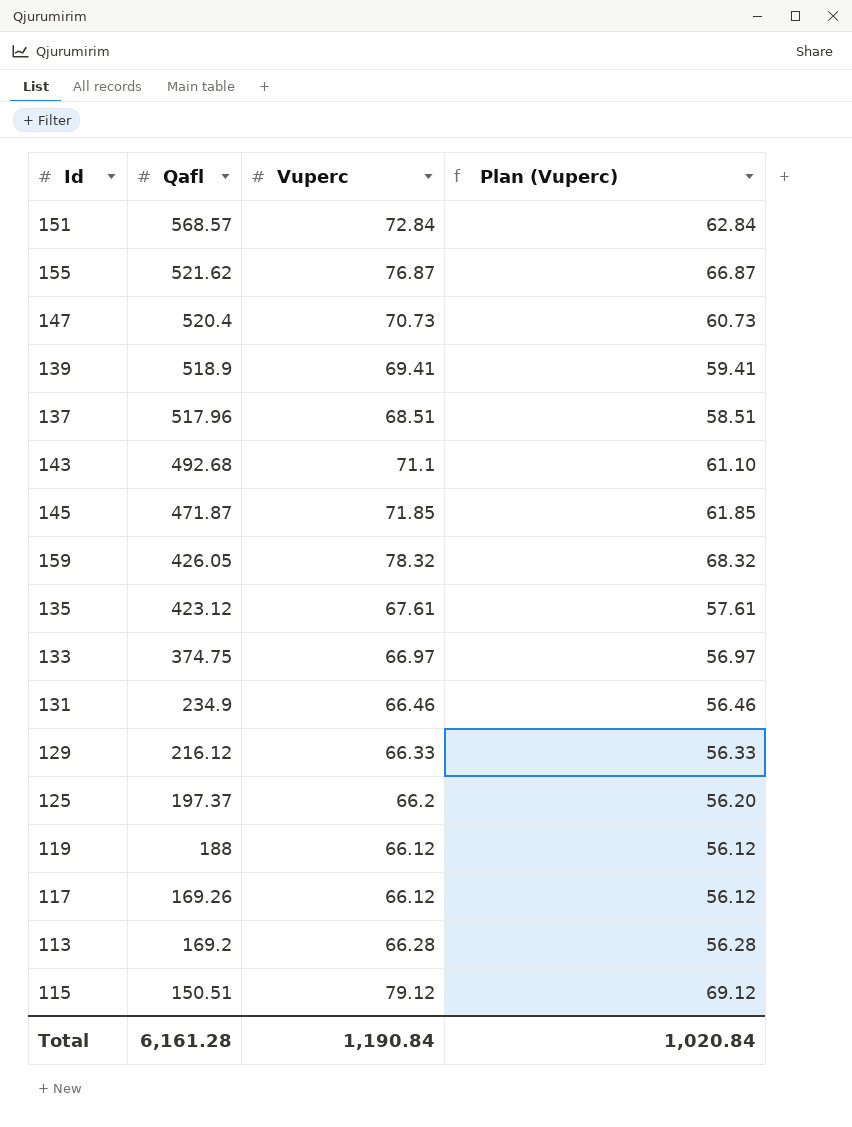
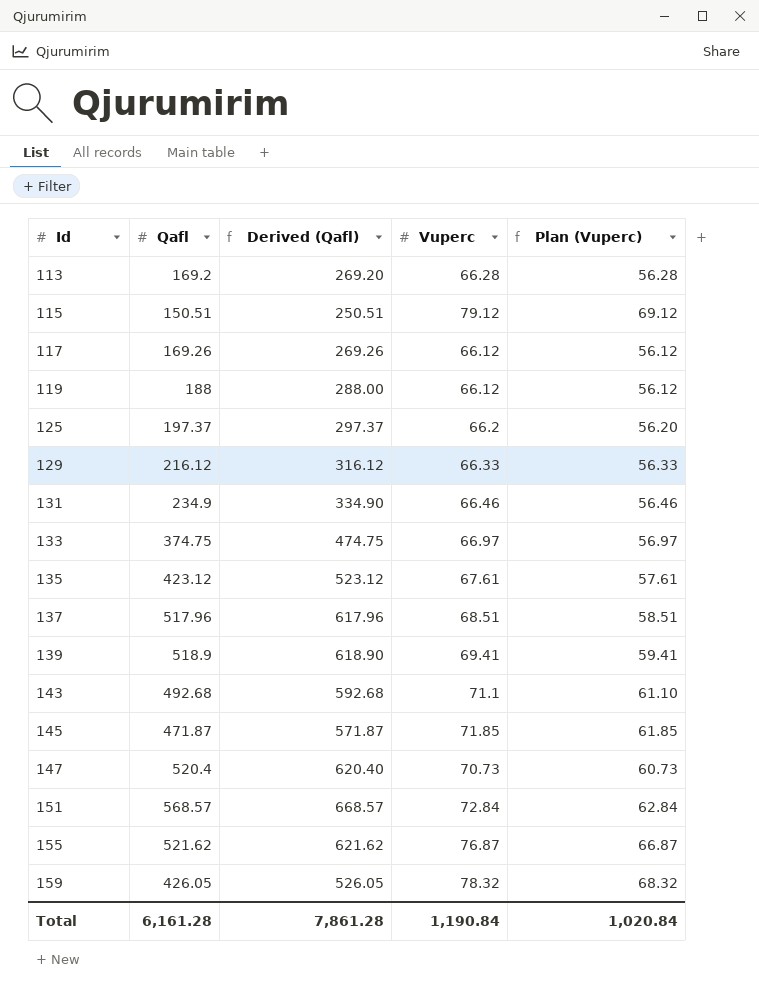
row order: Qafl descending -> Id ascending
column Derived (Qafl) | formula: none -> [Qafl] + 100

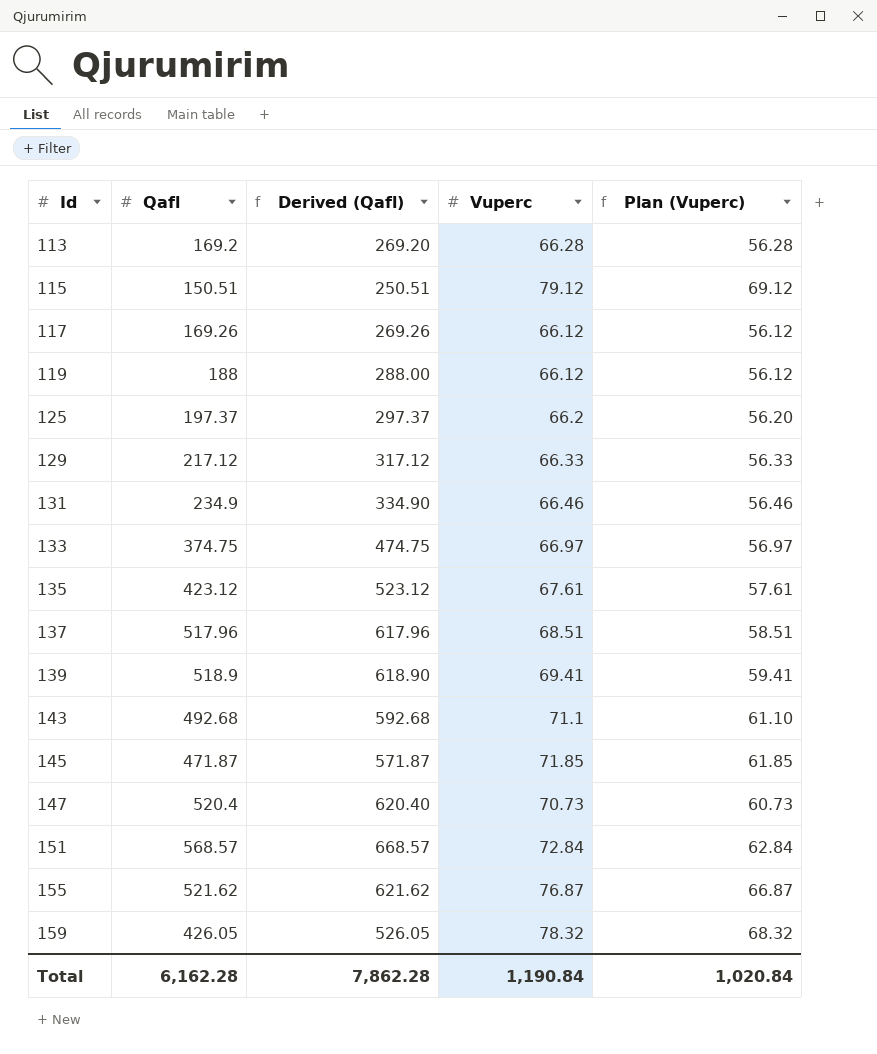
129 | Qafl: 216.12 -> 217.12
129 | Derived (Qafl): 316.12 -> 317.12
Total | Qafl: 6,161.28 -> 6,162.28
Total | Derived (Qafl): 7,861.28 -> 7,862.28

